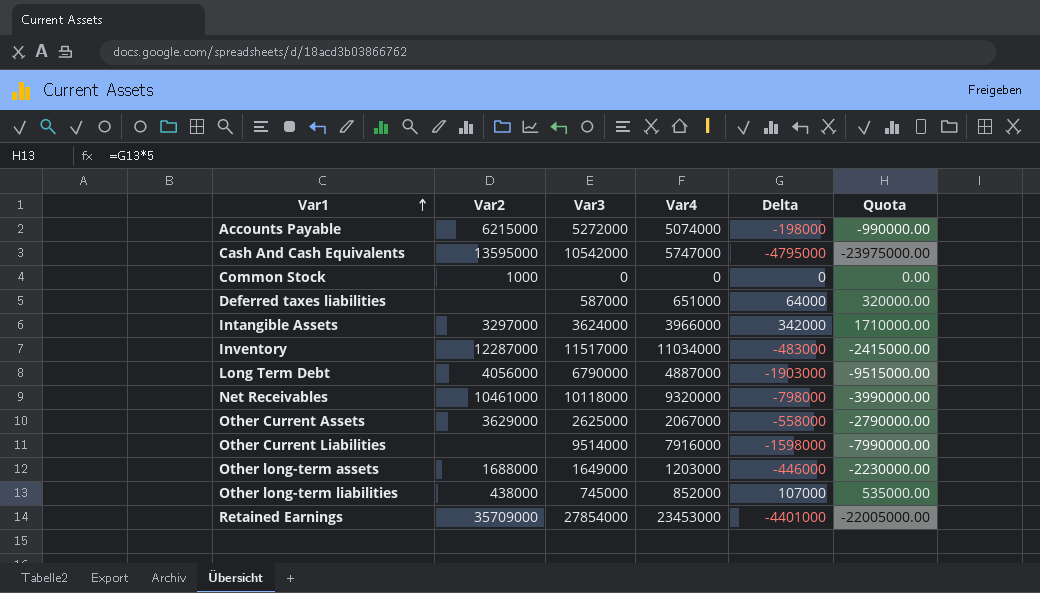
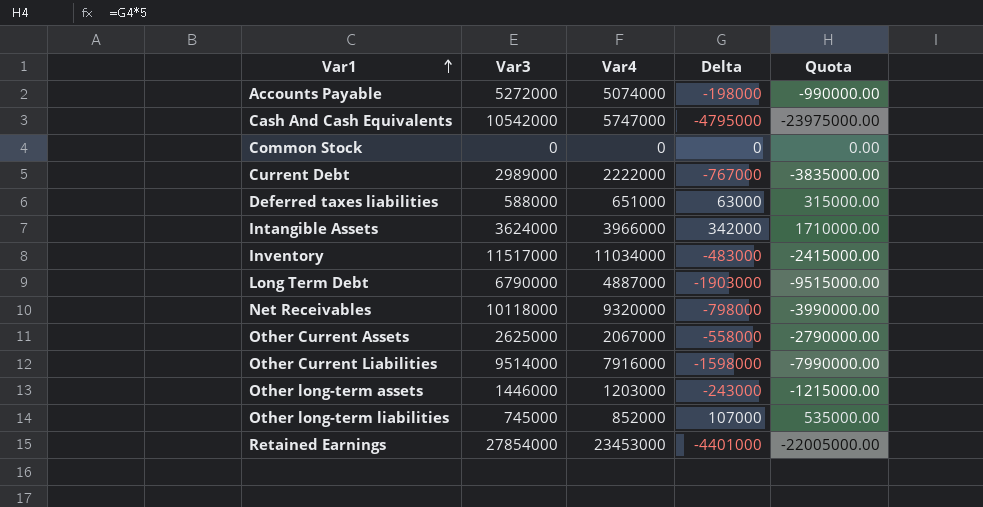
column Var2 | position: 2 -> none
row Current Debt: none -> 2989000 | 2222000 | -767000 | -3835000.00
Deferred taxes liabilities | Var3: 587000 -> 588000
Deferred taxes liabilities | Delta: 64000 -> 63000
Deferred taxes liabilities | Quota: 320000.00 -> 315000.00
Other long-term assets | Var3: 1649000 -> 1446000
Other long-term assets | Delta: -446000 -> -243000
Other long-term assets | Quota: -2230000.00 -> -1215000.00

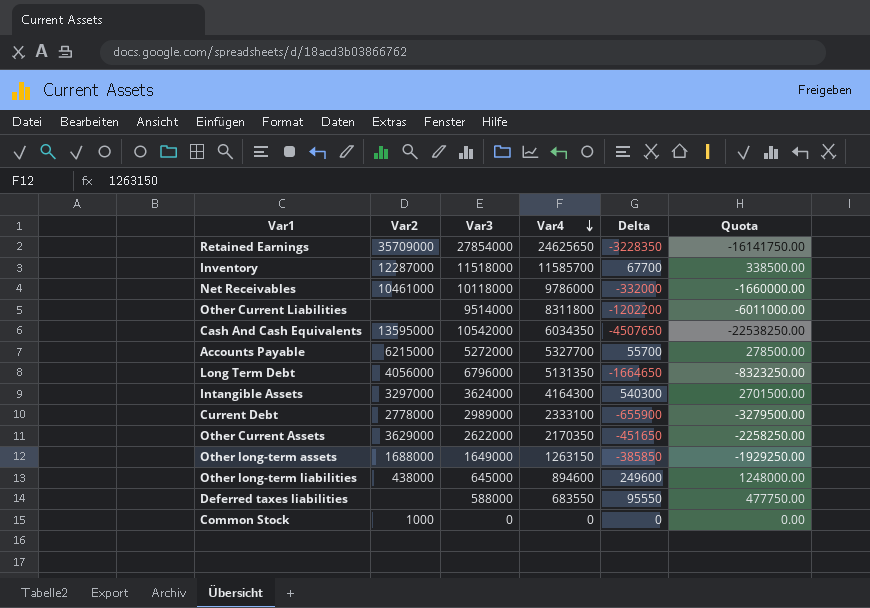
row order: Var1 ascending -> Var4 descending
column Var2 | position: none -> 2
Retained Earnings | Var4: 23453000 -> 24625650
Retained Earnings | Delta: -4401000 -> -3228350
Retained Earnings | Quota: -22005000.00 -> -16141750.00
Inventory | Var3: 11517000 -> 11518000
Inventory | Var4: 11034000 -> 11585700
Inventory | Delta: -483000 -> 67700
Inventory | Quota: -2415000.00 -> 338500.00
Net Receivables | Var4: 9320000 -> 9786000
Net Receivables | Delta: -798000 -> -332000
Net Receivables | Quota: -3990000.00 -> -1660000.00
Other Current Liabilities | Var4: 7916000 -> 8311800
Other Current Liabilities | Delta: -1598000 -> -1202200
Other Current Liabilities | Quota: -7990000.00 -> -6011000.00
Cash And Cash Equivalents | Var4: 5747000 -> 6034350
Cash And Cash Equivalents | Delta: -4795000 -> -4507650
Cash And Cash Equivalents | Quota: -23975000.00 -> -22538250.00
Accounts Payable | Var4: 5074000 -> 5327700
Accounts Payable | Delta: -198000 -> 55700
Accounts Payable | Quota: -990000.00 -> 278500.00
Long Term Debt | Var3: 6790000 -> 6796000
Long Term Debt | Var4: 4887000 -> 5131350
Long Term Debt | Delta: -1903000 -> -1664650
Long Term Debt | Quota: -9515000.00 -> -8323250.00
Intangible Assets | Var4: 3966000 -> 4164300
Intangible Assets | Delta: 342000 -> 540300
Intangible Assets | Quota: 1710000.00 -> 2701500.00
Current Debt | Var4: 2222000 -> 2333100
Current Debt | Delta: -767000 -> -655900
Current Debt | Quota: -3835000.00 -> -3279500.00
Other Current Assets | Var3: 2625000 -> 2622000
Other Current Assets | Var4: 2067000 -> 2170350
Other Current Assets | Delta: -558000 -> -451650
Other Current Assets | Quota: -2790000.00 -> -2258250.00
Other long-term assets | Var3: 1446000 -> 1649000
Other long-term assets | Var4: 1203000 -> 1263150
Other long-term assets | Delta: -243000 -> -385850
Other long-term assets | Quota: -1215000.00 -> -1929250.00
Other long-term liabilities | Var3: 745000 -> 645000
Other long-term liabilities | Var4: 852000 -> 894600
Other long-term liabilities | Delta: 107000 -> 249600
Other long-term liabilities | Quota: 535000.00 -> 1248000.00
Deferred taxes liabilities | Var4: 651000 -> 683550
Deferred taxes liabilities | Delta: 63000 -> 95550
Deferred taxes liabilities | Quota: 315000.00 -> 477750.00

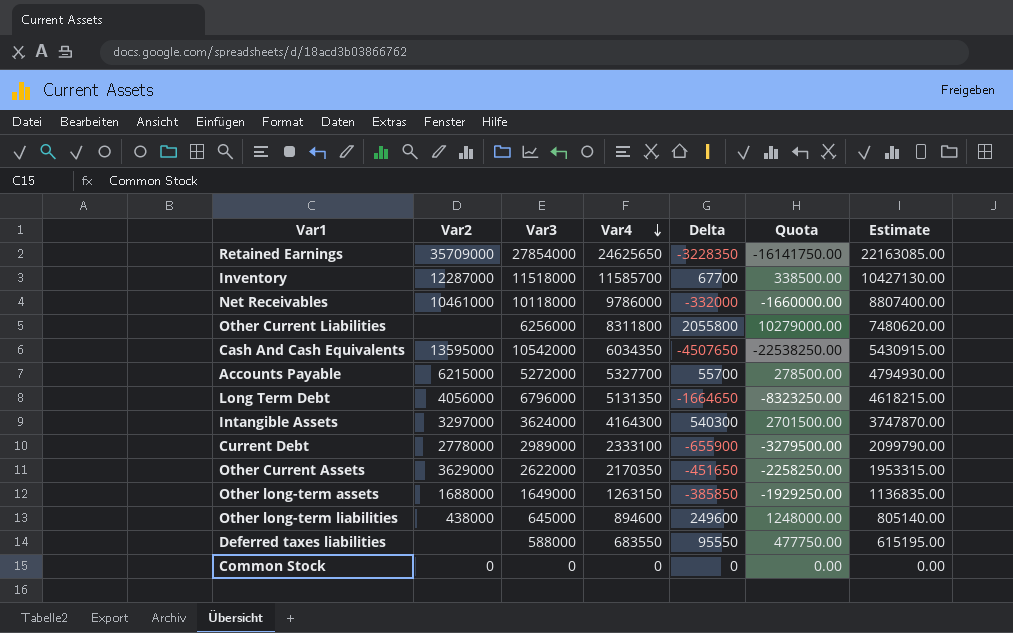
column Estimate | formula: none -> [Var4] * 0.9
Other Current Liabilities | Var3: 9514000 -> 6256000
Other Current Liabilities | Delta: -1202200 -> 2055800
Other Current Liabilities | Quota: -6011000.00 -> 10279000.00
Common Stock | Var2: 1000 -> 0

